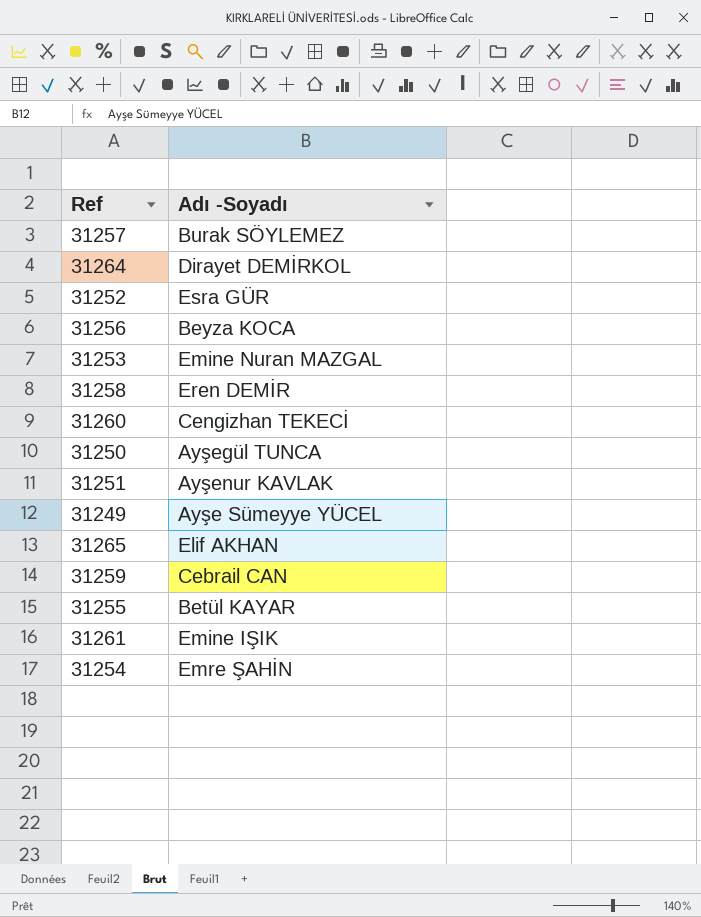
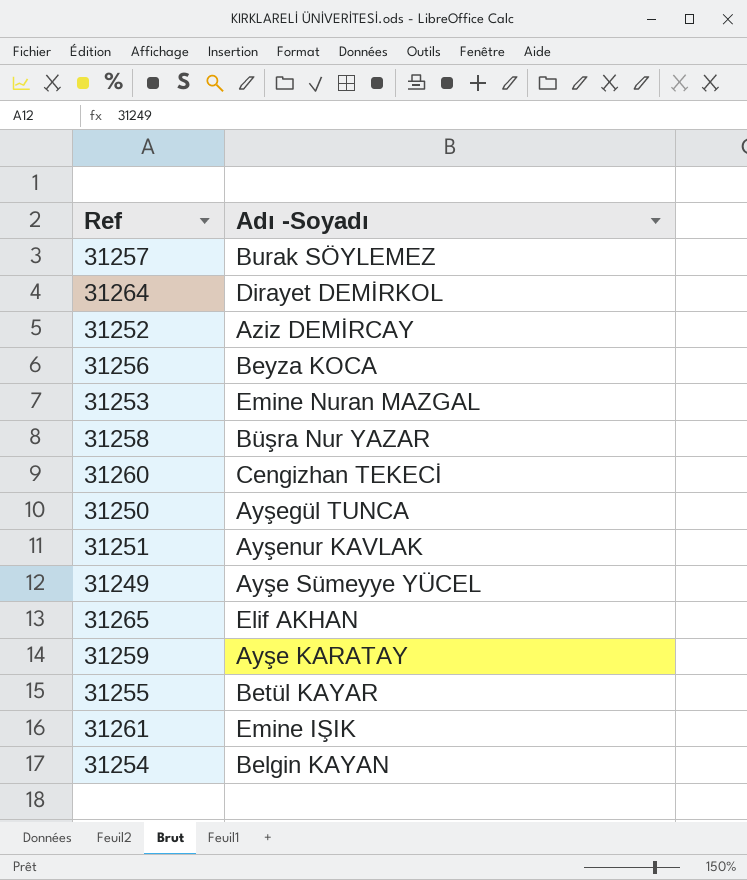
31252 | Adı -Soyadı: Esra GÜR -> Aziz DEMİRCAY
31258 | Adı -Soyadı: Eren DEMİR -> Büşra Nur YAZAR
31259 | Adı -Soyadı: Cebrail CAN -> Ayşe KARATAY
31254 | Adı -Soyadı: Emre ŞAHİN -> Belgin KAYAN

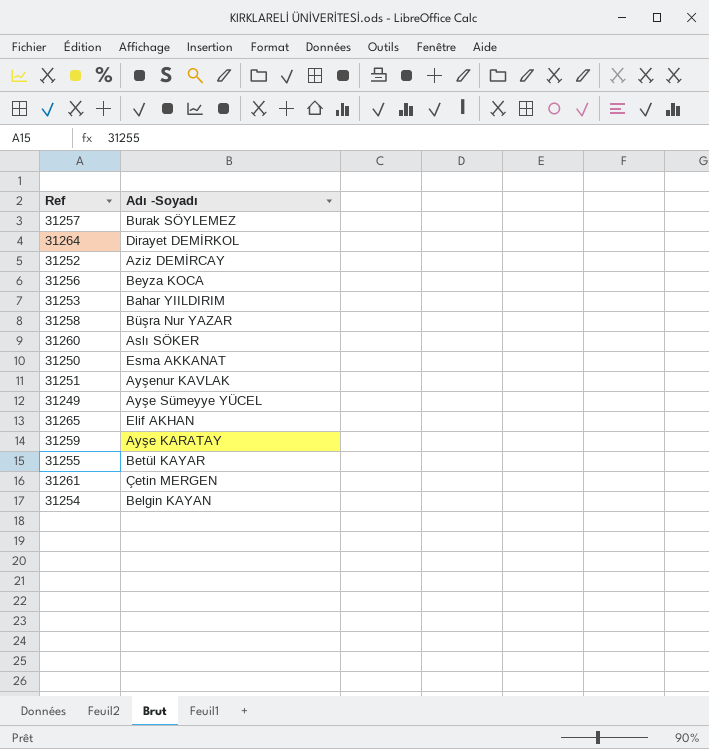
31253 | Adı -Soyadı: Emine Nuran MAZGAL -> Bahar YIILDIRIM
31260 | Adı -Soyadı: Cengizhan TEKECİ -> Aslı SÖKER
31250 | Adı -Soyadı: Ayşegül TUNCA -> Esma AKKANAT
31261 | Adı -Soyadı: Emine IŞIK -> Çetin MERGEN

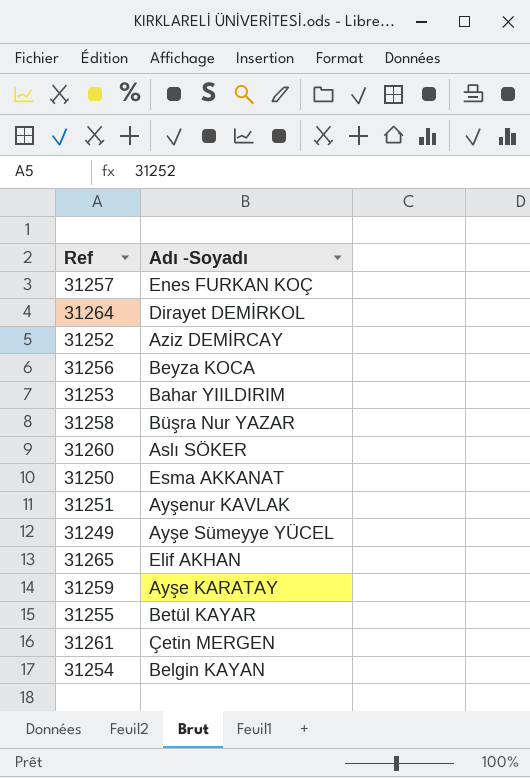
31257 | Adı -Soyadı: Burak SÖYLEMEZ -> Enes FURKAN KOÇ

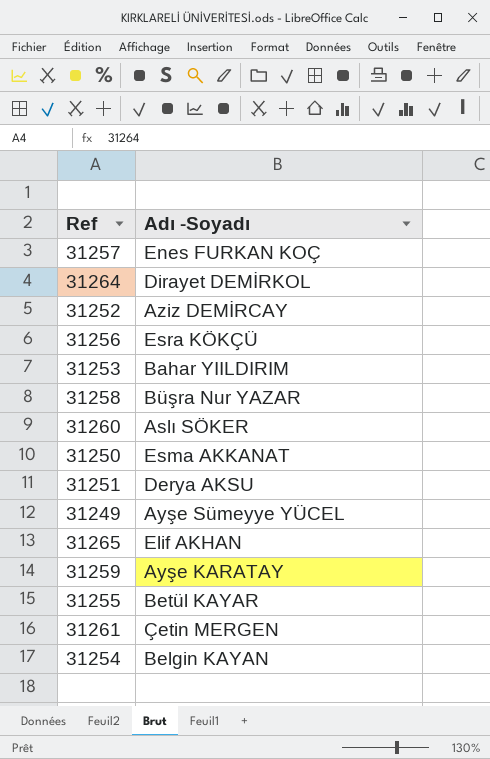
31256 | Adı -Soyadı: Beyza KOCA -> Esra KÖKÇÜ
31251 | Adı -Soyadı: Ayşenur KAVLAK -> Derya AKSU

